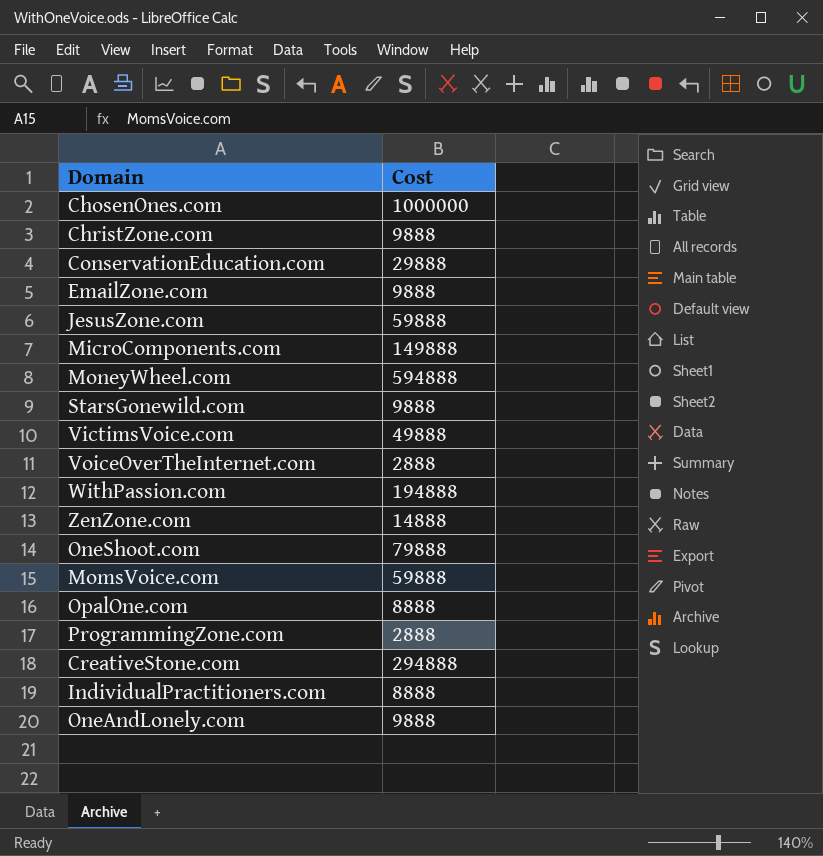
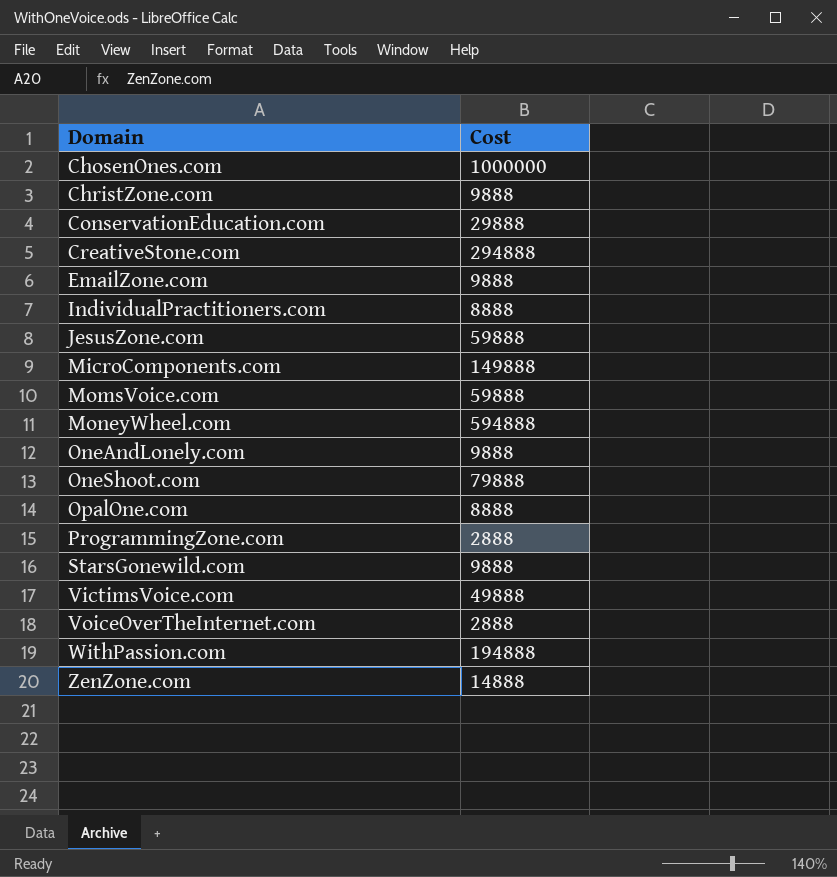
row order: none -> Domain ascending

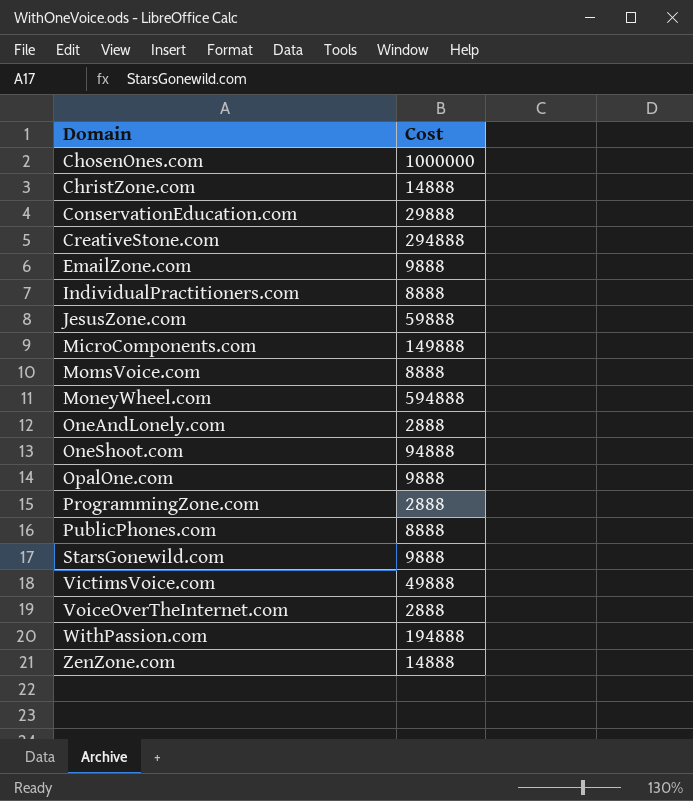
ChristZone.com | Cost: 9888 -> 14888
MomsVoice.com | Cost: 59888 -> 8888
OneAndLonely.com | Cost: 9888 -> 2888
OneShoot.com | Cost: 79888 -> 94888
OpalOne.com | Cost: 8888 -> 9888
row PublicPhones.com: none -> 8888

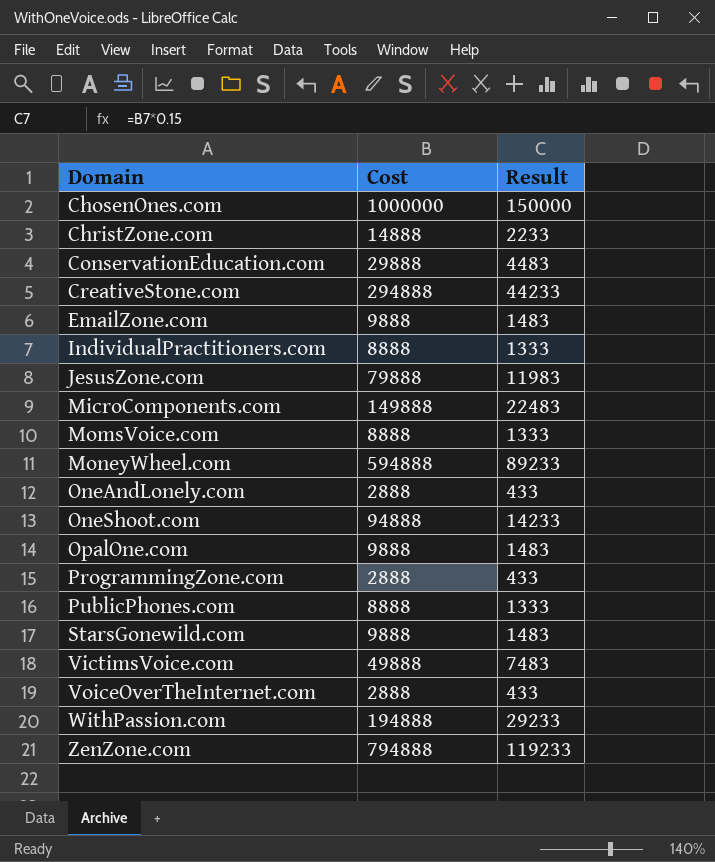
column Result | formula: none -> [Cost] * 0.15
JesusZone.com | Cost: 59888 -> 79888
ZenZone.com | Cost: 14888 -> 794888

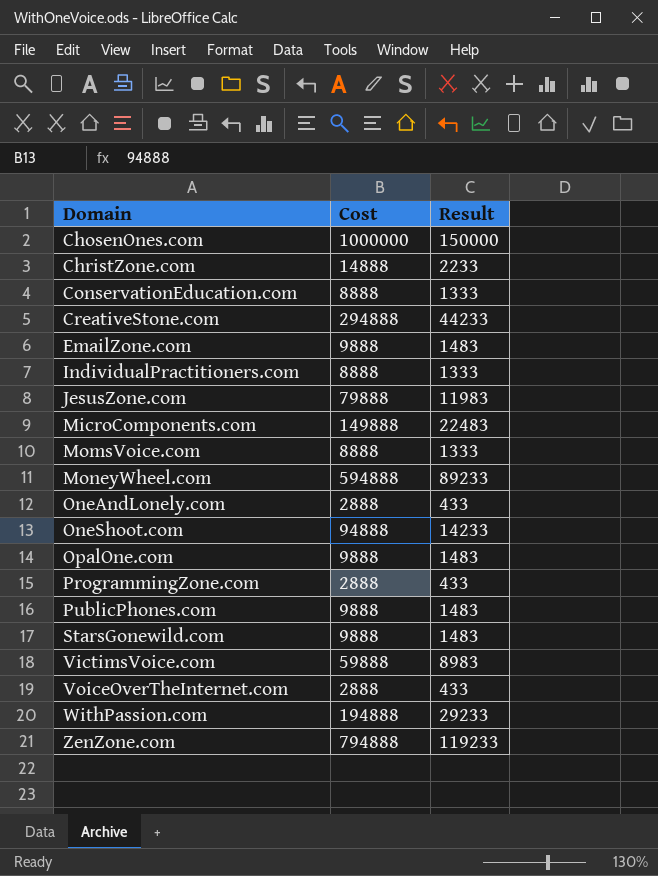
ConservationEducation.com | Cost: 29888 -> 8888
ConservationEducation.com | Result: 4483 -> 1333
PublicPhones.com | Cost: 8888 -> 9888
PublicPhones.com | Result: 1333 -> 1483
VictimsVoice.com | Cost: 49888 -> 59888
VictimsVoice.com | Result: 7483 -> 8983

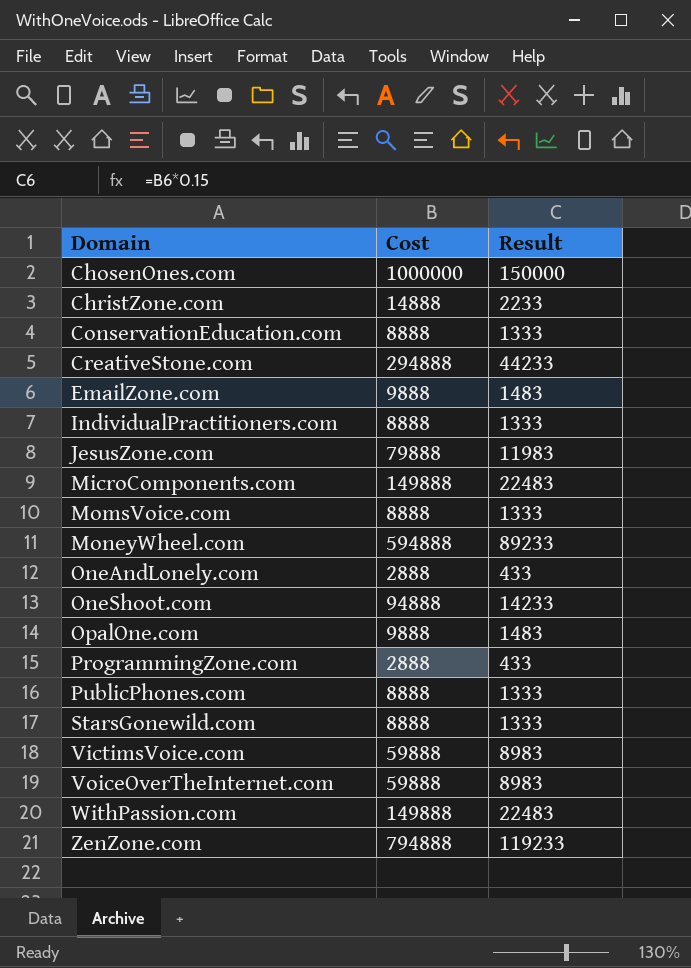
PublicPhones.com | Cost: 9888 -> 8888
PublicPhones.com | Result: 1483 -> 1333
StarsGonewild.com | Cost: 9888 -> 8888
StarsGonewild.com | Result: 1483 -> 1333
VoiceOverTheInternet.com | Cost: 2888 -> 59888
VoiceOverTheInternet.com | Result: 433 -> 8983
WithPassion.com | Cost: 194888 -> 149888
WithPassion.com | Result: 29233 -> 22483

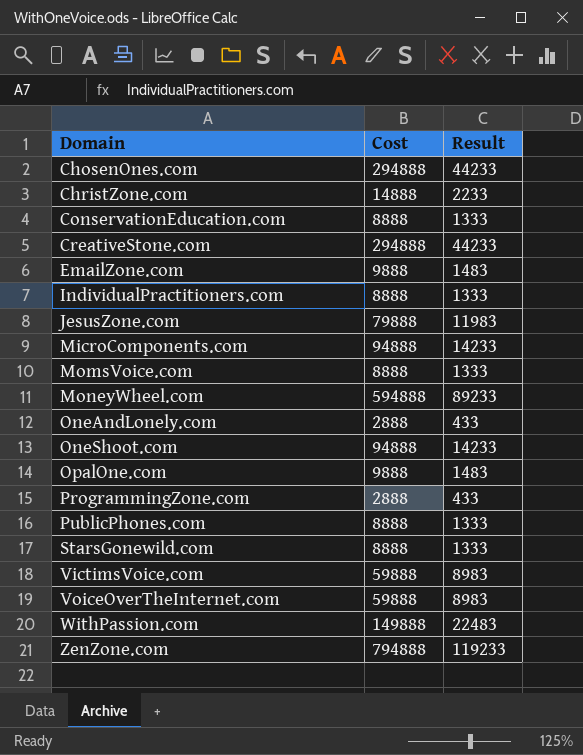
ChosenOnes.com | Cost: 1000000 -> 294888
ChosenOnes.com | Result: 150000 -> 44233
MicroComponents.com | Cost: 149888 -> 94888
MicroComponents.com | Result: 22483 -> 14233

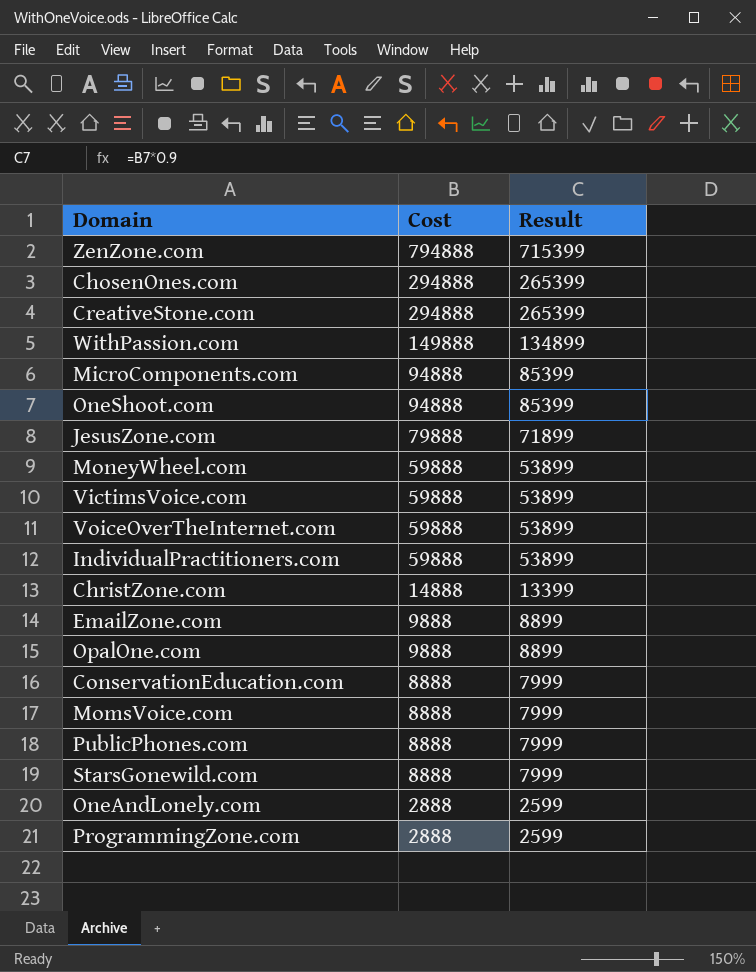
row order: Domain ascending -> Cost descending
column Result | formula: [Cost] * 0.15 -> [Cost] * 0.9
MoneyWheel.com | Cost: 594888 -> 59888
IndividualPractitioners.com | Cost: 8888 -> 59888

